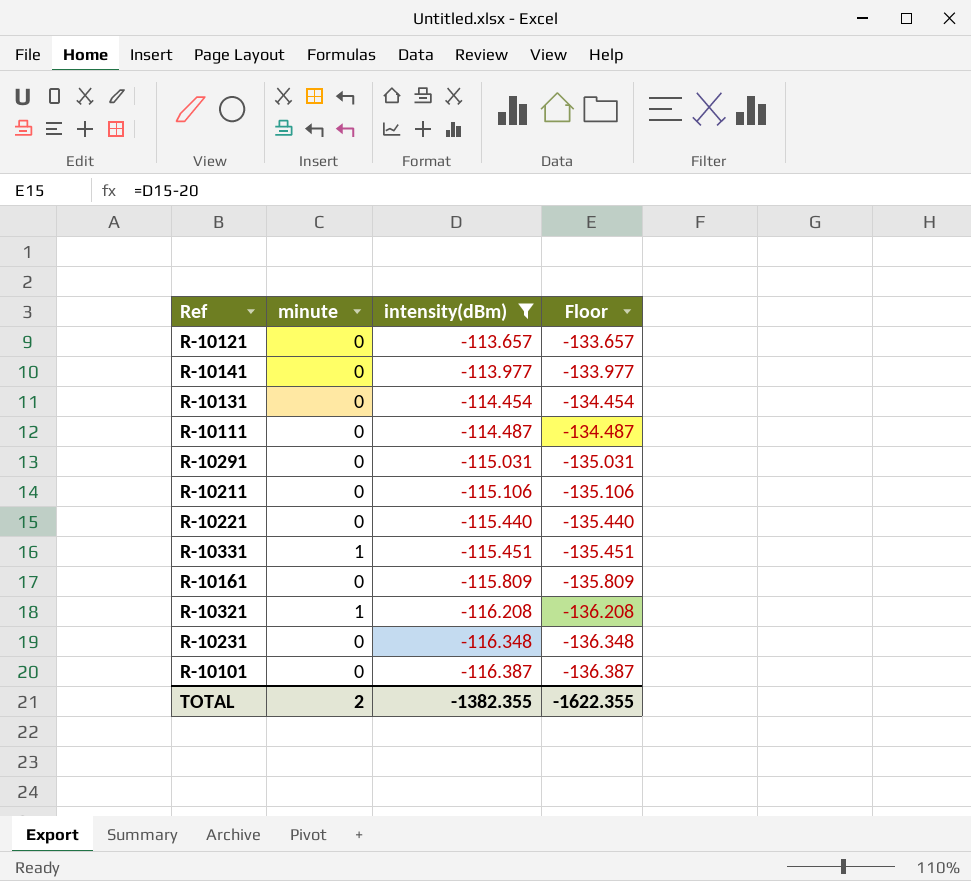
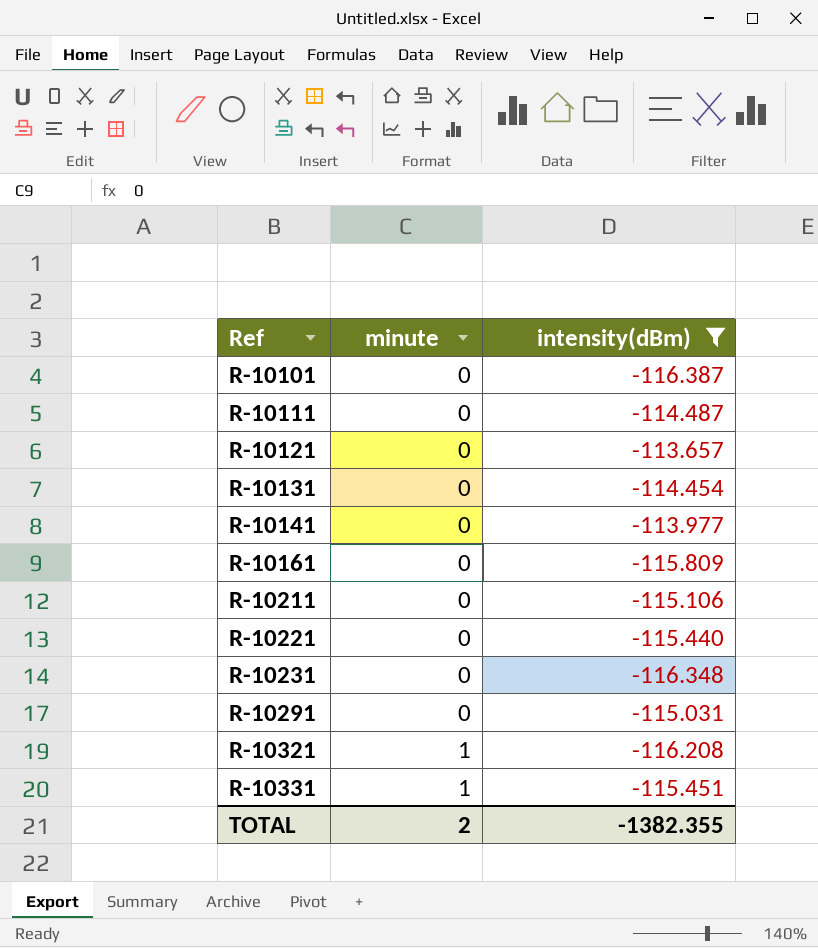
row order: intensity(dBm) descending -> Ref ascending
column Floor | formula: [intensity(dBm)] - 20 -> none

